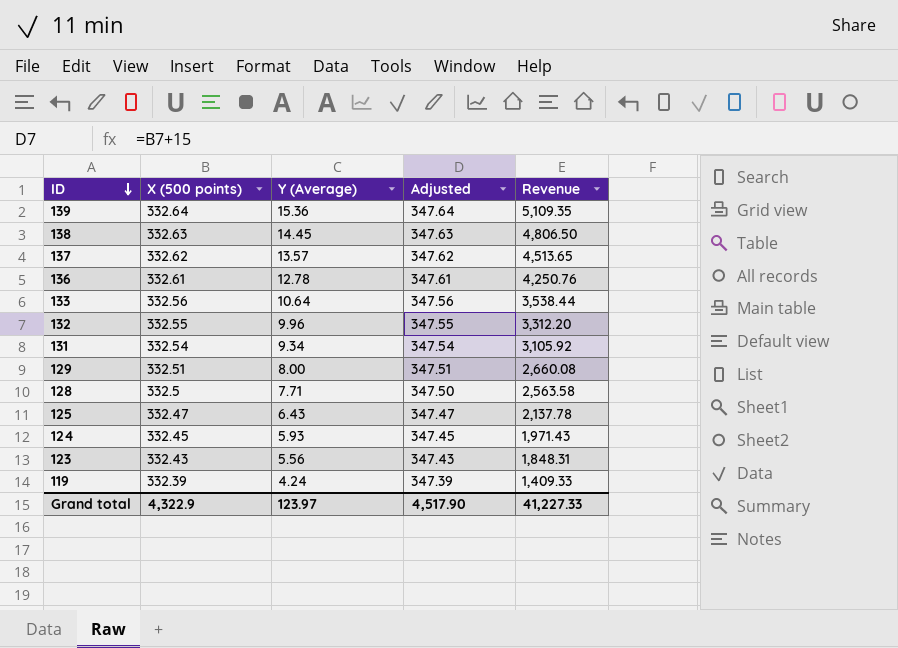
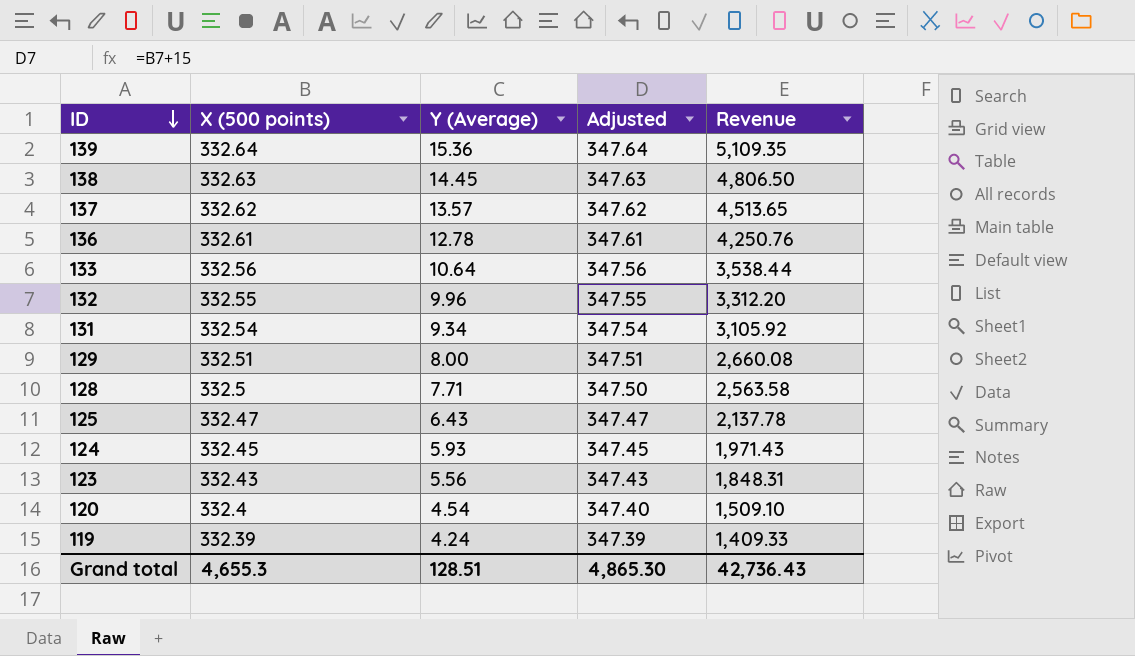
row 120: none -> 332.4 | 4.54 | 347.40 | 1,509.10
Grand total | X (500 points): 4,322.9 -> 4,655.3
Grand total | Y (Average): 123.97 -> 128.51
Grand total | Adjusted: 4,517.90 -> 4,865.30
Grand total | Revenue: 41,227.33 -> 42,736.43

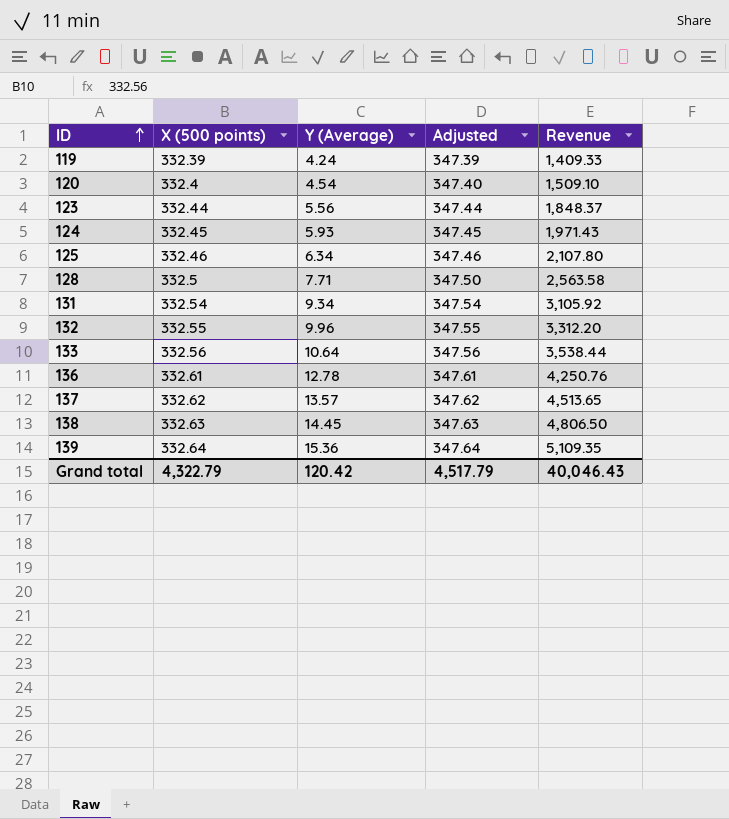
row order: ID descending -> ID ascending
row 129: 332.51 | 8.00 | 347.51 | 2,660.08 -> none
123 | X (500 points): 332.43 -> 332.44
123 | Adjusted: 347.43 -> 347.44
123 | Revenue: 1,848.31 -> 1,848.37
125 | X (500 points): 332.47 -> 332.46
125 | Y (Average): 6.43 -> 6.34
125 | Adjusted: 347.47 -> 347.46
125 | Revenue: 2,137.78 -> 2,107.80
Grand total | X (500 points): 4,655.3 -> 4,322.79
Grand total | Y (Average): 128.51 -> 120.42
Grand total | Adjusted: 4,865.30 -> 4,517.79
Grand total | Revenue: 42,736.43 -> 40,046.43

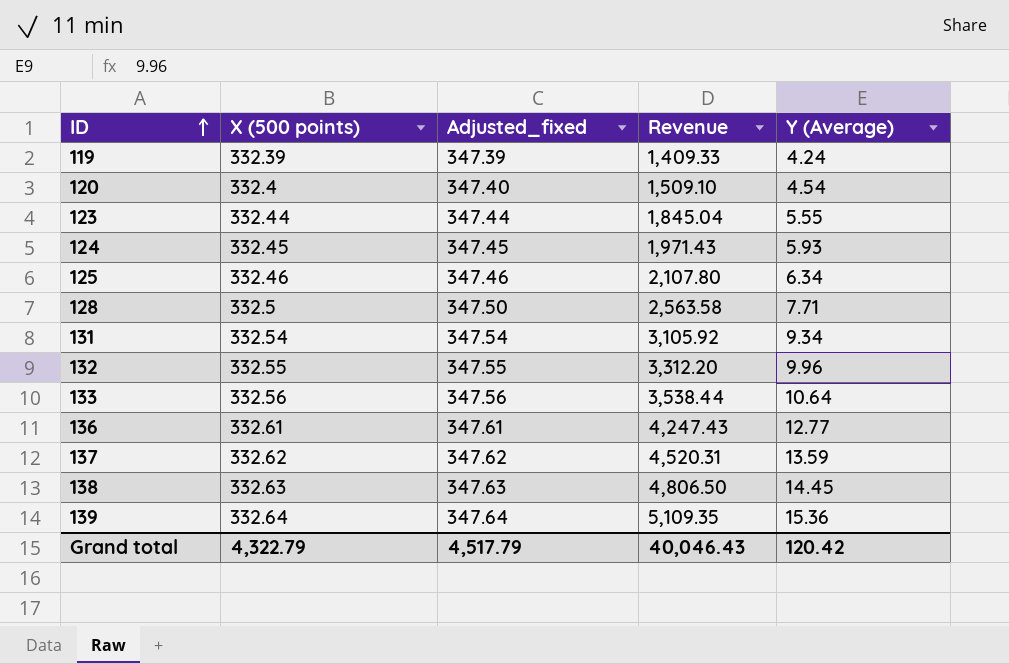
column name: Adjusted -> Adjusted_fixed
column Y (Average) | position: 3 -> 5
123 | Revenue: 1,848.37 -> 1,845.04
123 | Y (Average): 5.56 -> 5.55
136 | Revenue: 4,250.76 -> 4,247.43
136 | Y (Average): 12.78 -> 12.77
137 | Revenue: 4,513.65 -> 4,520.31
137 | Y (Average): 13.57 -> 13.59

